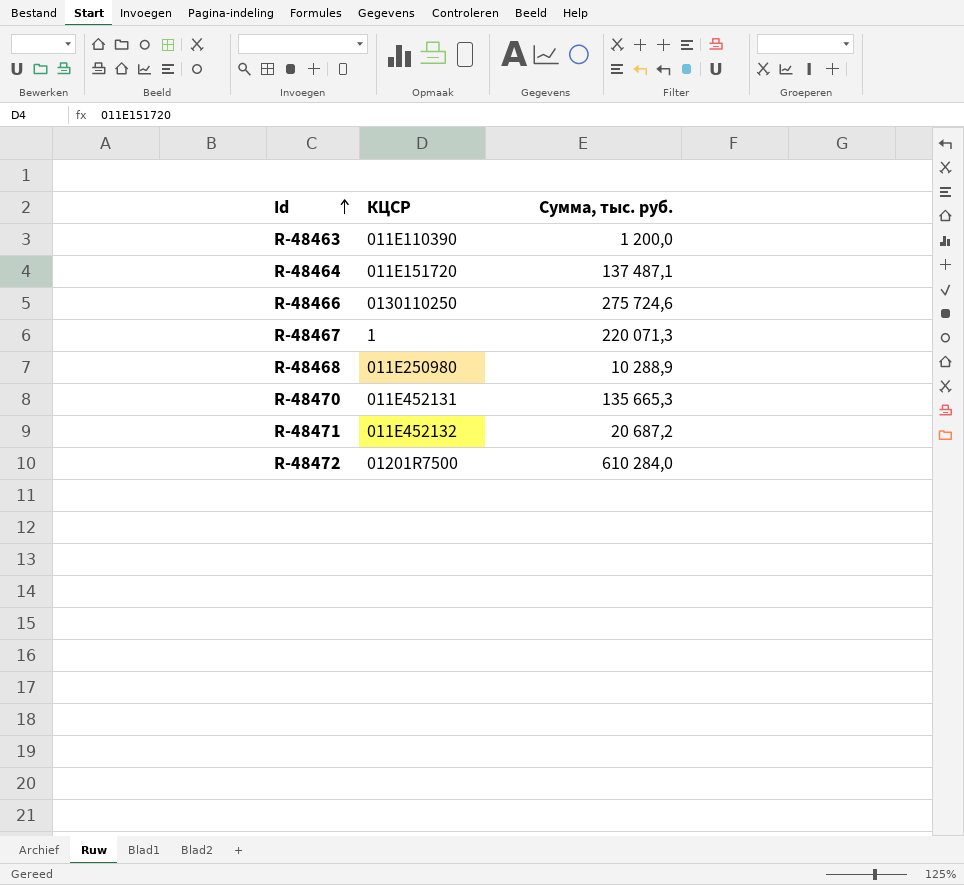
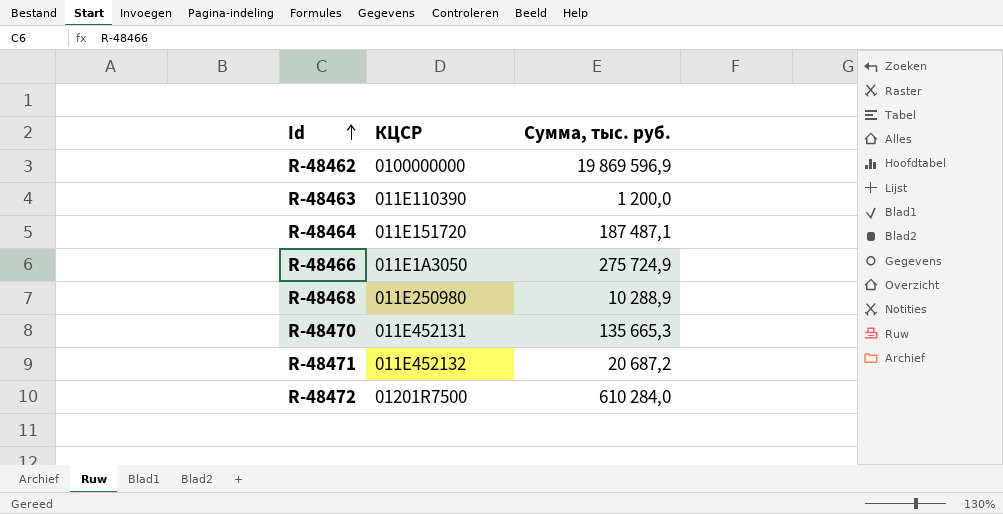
row R-48467: 1 | 220 071,3 -> none
row R-48462: none -> 0100000000 | 19 869 596,9
R-48464 | Сумма, тыс. руб.: 137 487,1 -> 187 487,1
R-48466 | КЦСР: 0130110250 -> 011E1А3050
R-48466 | Сумма, тыс. руб.: 275 724,6 -> 275 724,9

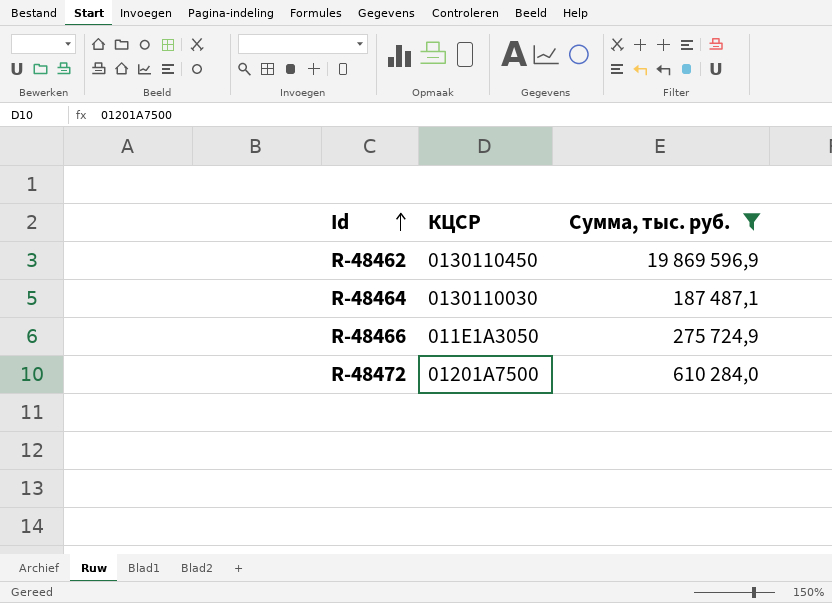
filter: none -> Сумма, тыс. руб. >= 187 487,1
R-48462 | КЦСР: 0100000000 -> 0130110450
R-48464 | КЦСР: 011E151720 -> 0130110030
R-48472 | КЦСР: 01201R7500 -> 01201А7500

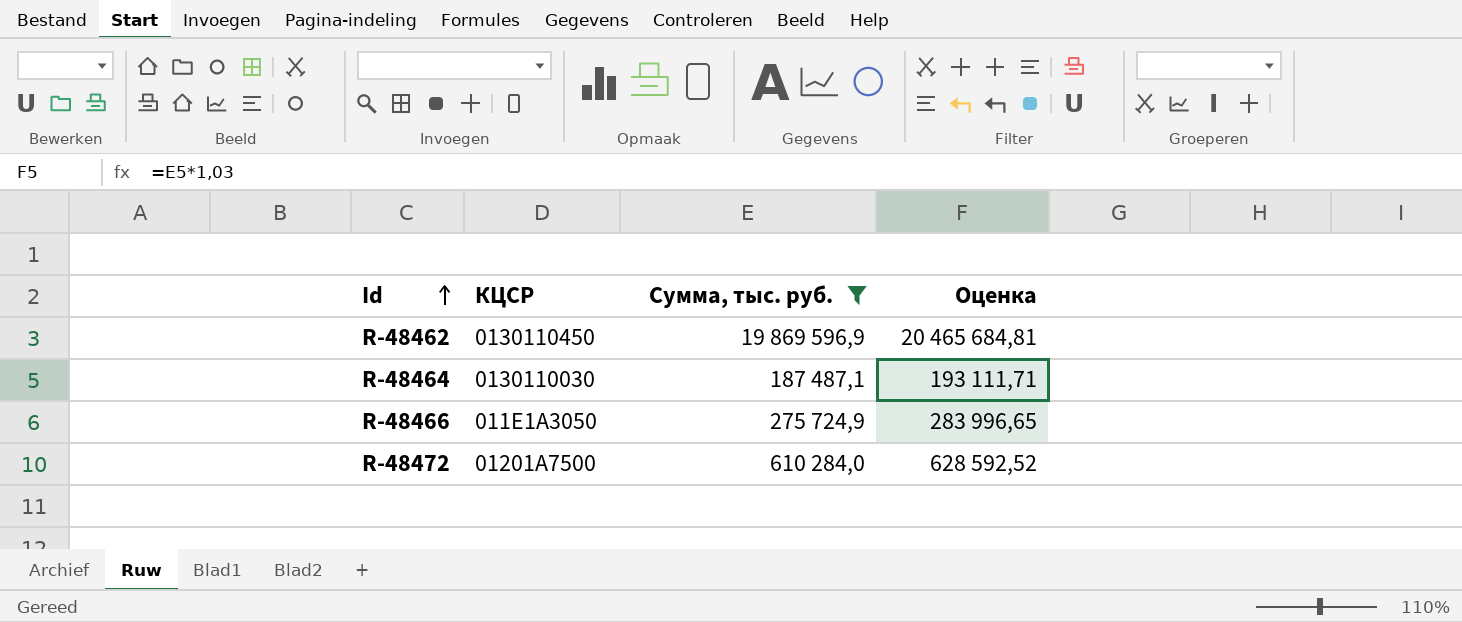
column Оценка | formula: none -> [Сумма, тыс. руб.] * 1,03

